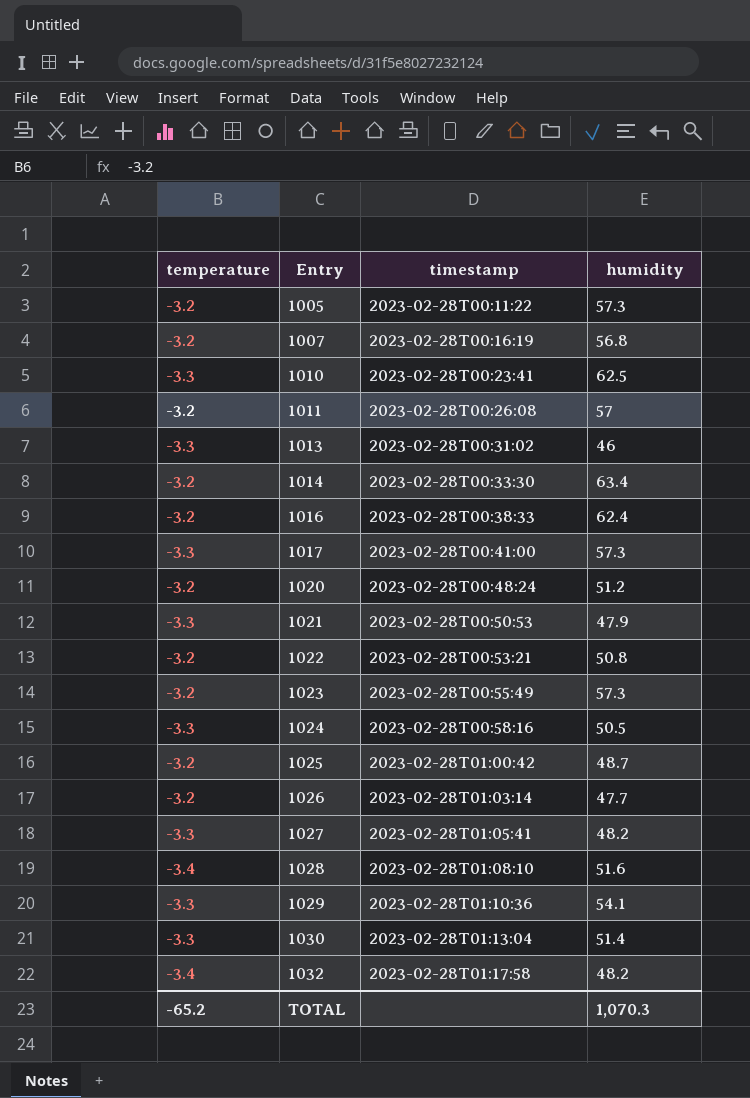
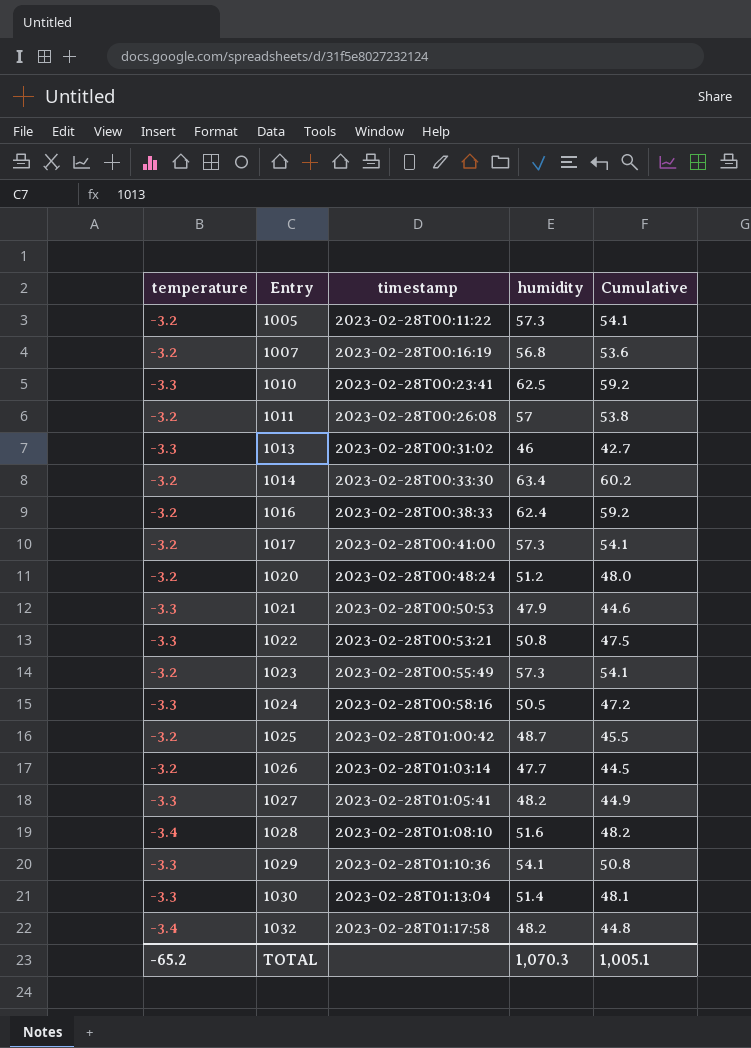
column Cumulative | formula: none -> [temperature] + [humidity]
1017 | temperature: -3.3 -> -3.2
1022 | temperature: -3.2 -> -3.3

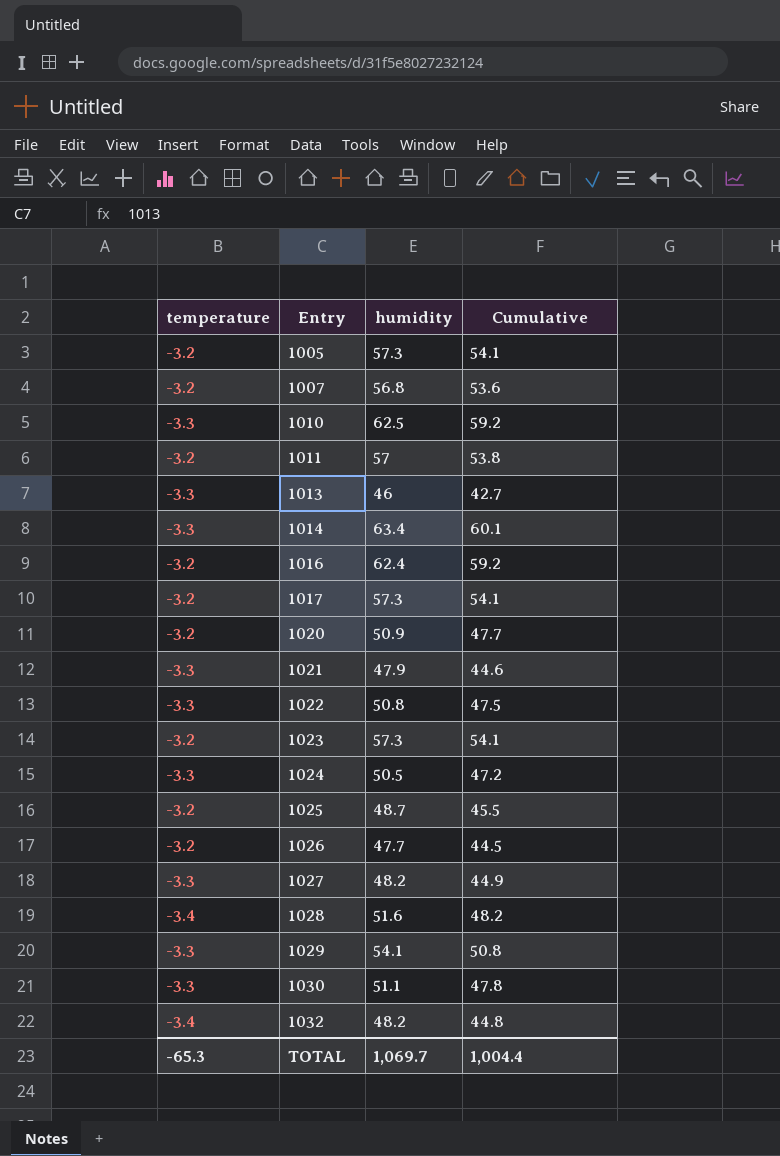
column timestamp | position: 3 -> none
1014 | temperature: -3.2 -> -3.3
1014 | Cumulative: 60.2 -> 60.1
1020 | humidity: 51.2 -> 50.9
1020 | Cumulative: 48.0 -> 47.7
1030 | humidity: 51.4 -> 51.1
1030 | Cumulative: 48.1 -> 47.8
TOTAL | temperature: -65.2 -> -65.3
TOTAL | humidity: 1,070.3 -> 1,069.7
TOTAL | Cumulative: 1,005.1 -> 1,004.4

